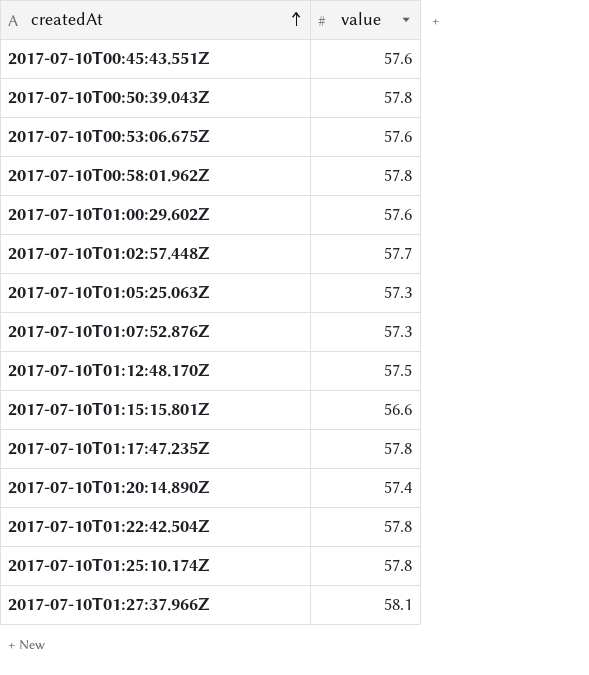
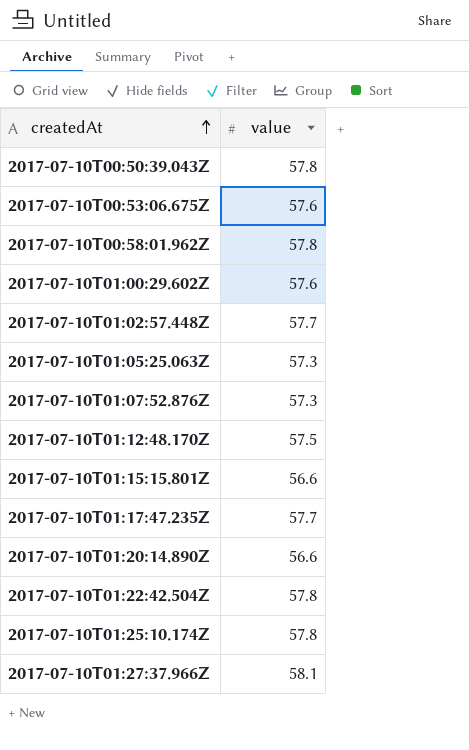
row 2017-07-10T00:45:43.551Z: 57.6 -> none
2017-07-10T01:17:47.235Z | value: 57.8 -> 57.7
2017-07-10T01:20:14.890Z | value: 57.4 -> 56.6

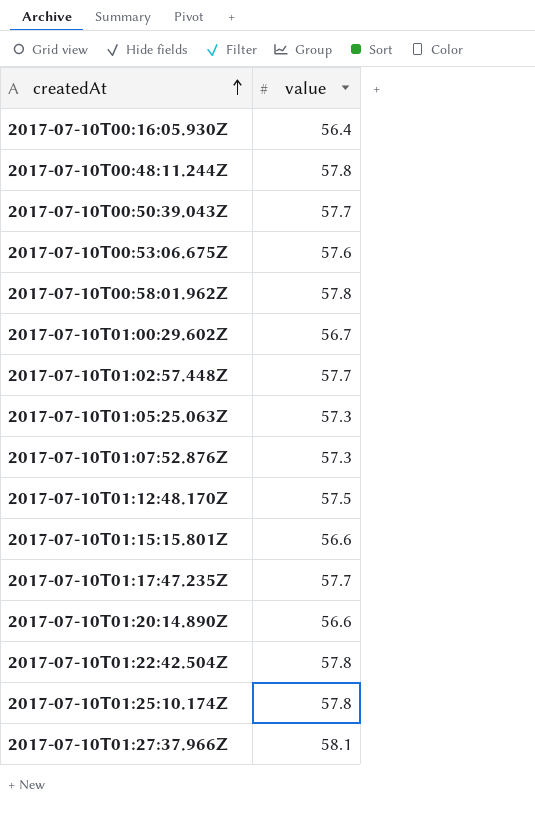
row 2017-07-10T00:16:05.930Z: none -> 56.4
row 2017-07-10T00:48:11.244Z: none -> 57.8
2017-07-10T00:50:39.043Z | value: 57.8 -> 57.7
2017-07-10T01:00:29.602Z | value: 57.6 -> 56.7

